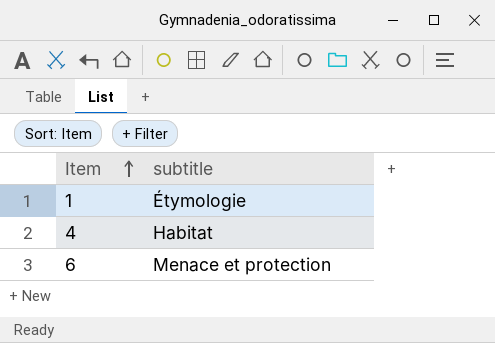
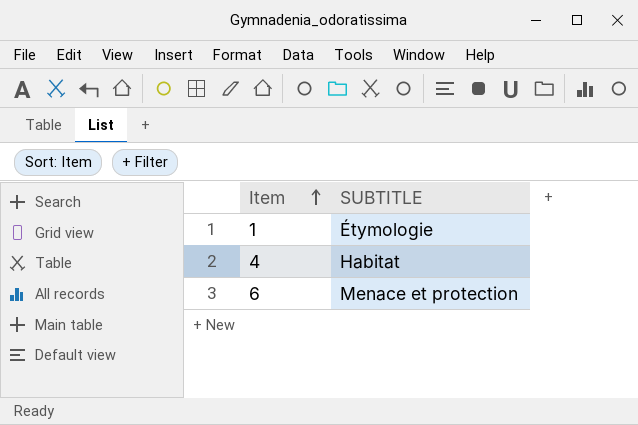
column name: subtitle -> SUBTITLE

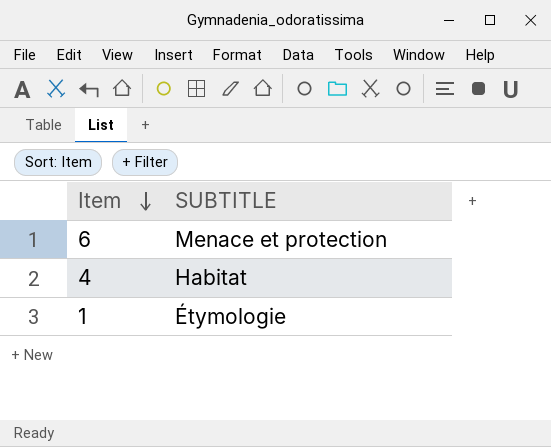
row order: Item ascending -> Item descending

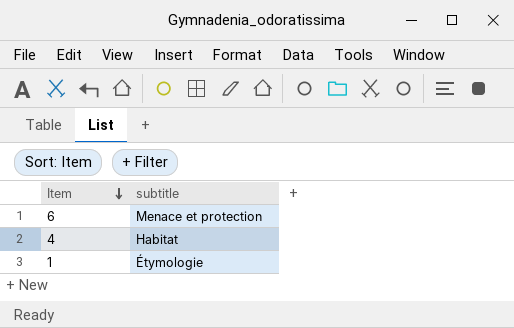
column name: SUBTITLE -> subtitle

